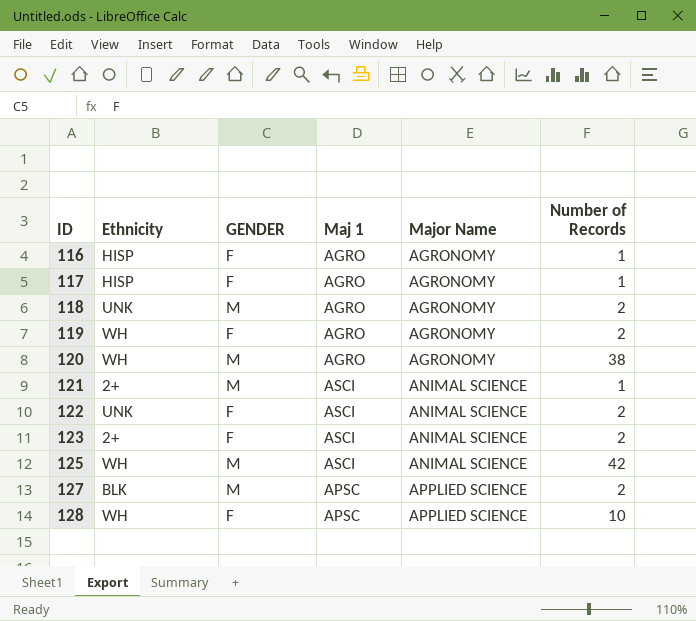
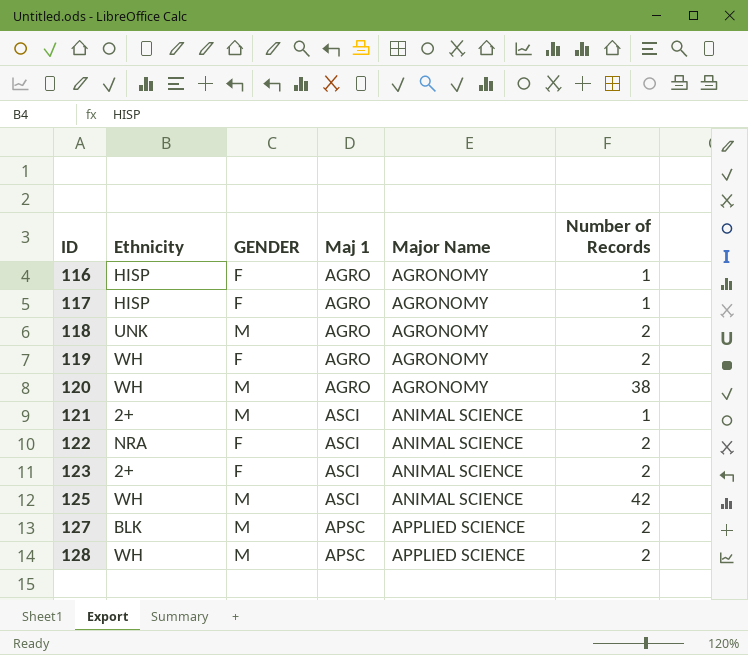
122 | Ethnicity: UNK -> NRA
128 | GENDER: F -> M
128 | Number of Records: 10 -> 2

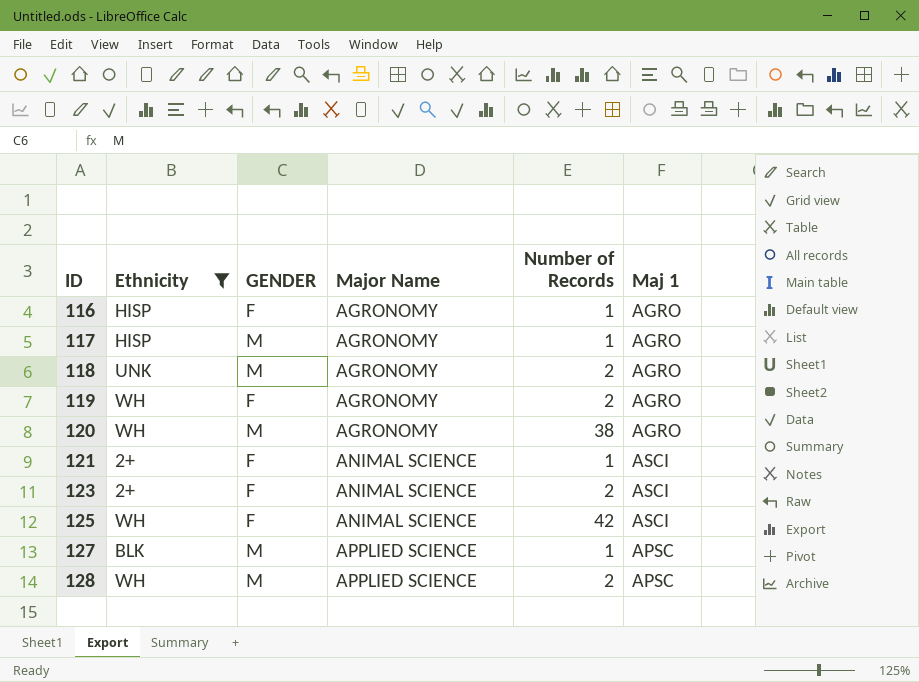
filter: none -> Ethnicity != NRA
column Maj 1 | position: 4 -> 6
117 | GENDER: F -> M
121 | GENDER: M -> F
125 | GENDER: M -> F
127 | Number of Records: 2 -> 1

